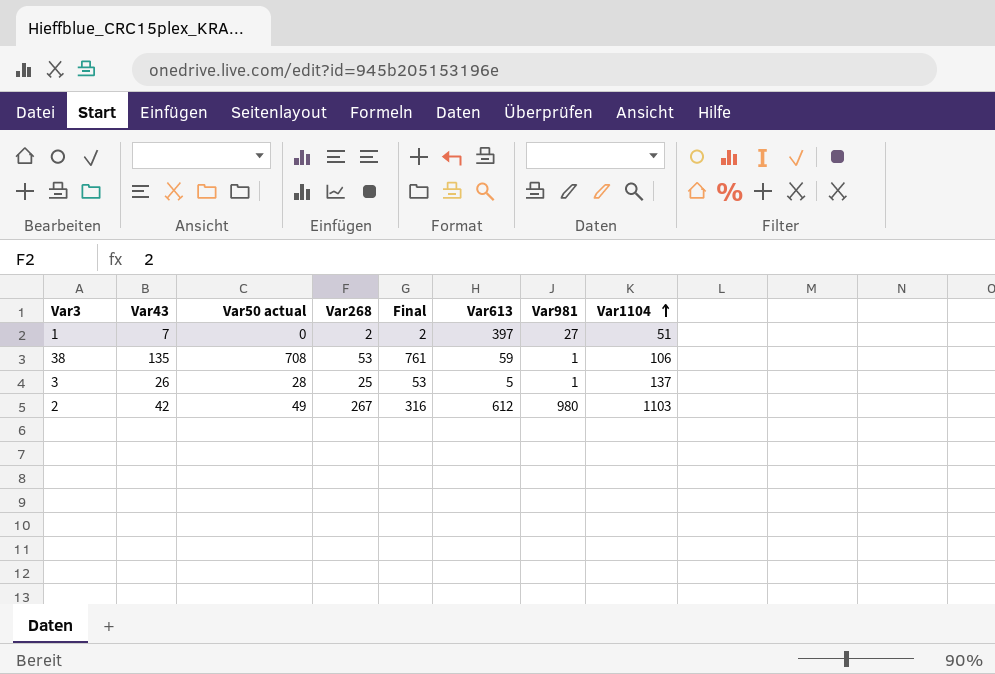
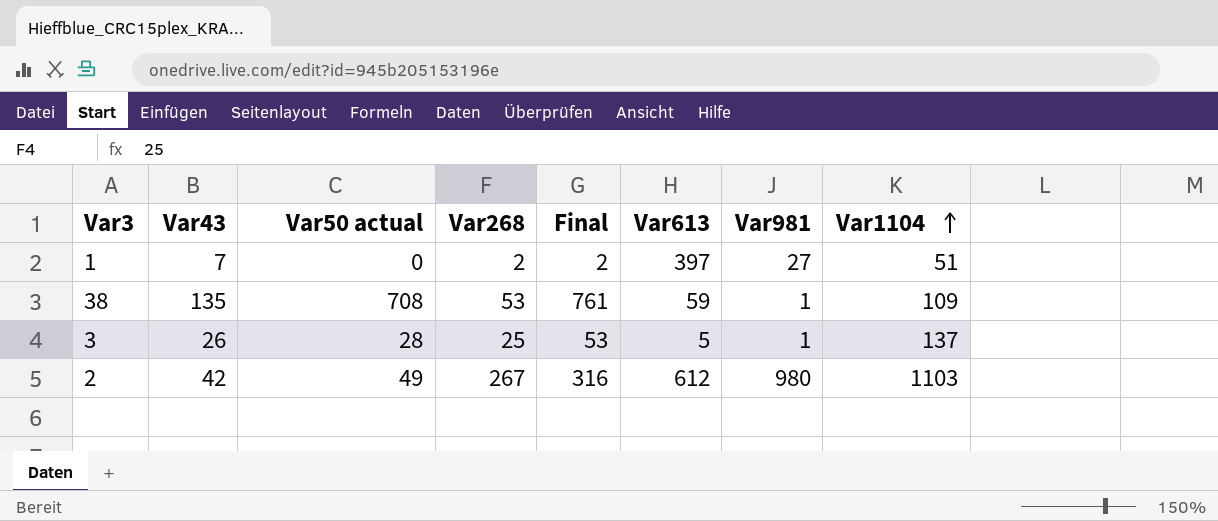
38 | Var1104: 106 -> 109

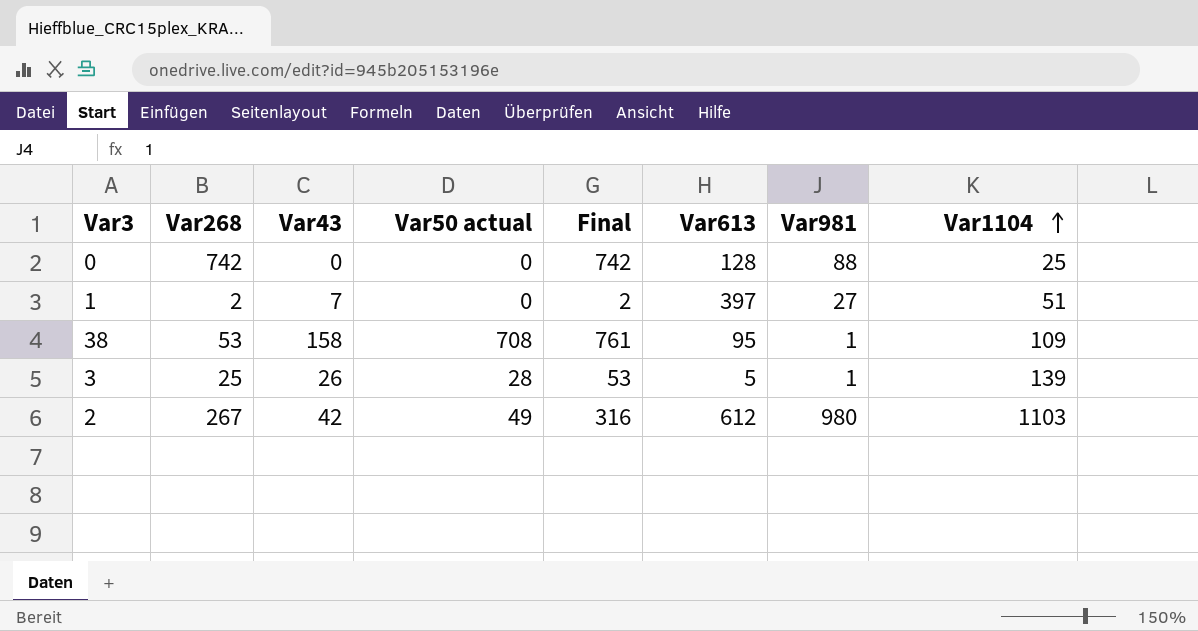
column Var268 | position: 4 -> 2
row 0: none -> 742 | 0 | 0 | 742 | 128 | 88 | 25
38 | Var43: 135 -> 158
38 | Var613: 59 -> 95
3 | Var1104: 137 -> 139

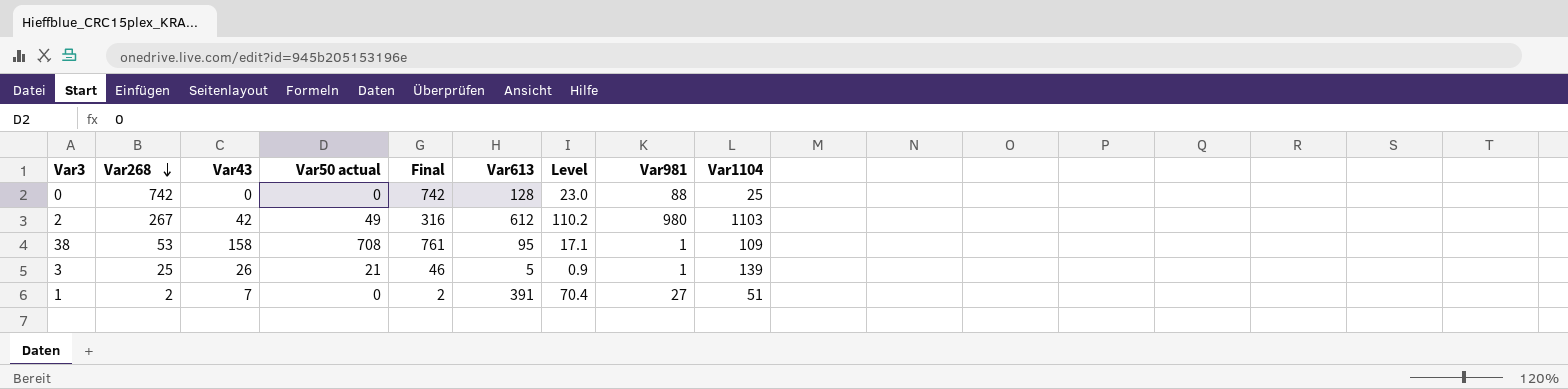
row order: Var1104 ascending -> Var268 descending
column Level | formula: none -> [Var613] * 0.18
3 | Var50 actual: 28 -> 21
3 | Final: 53 -> 46
1 | Var613: 397 -> 391

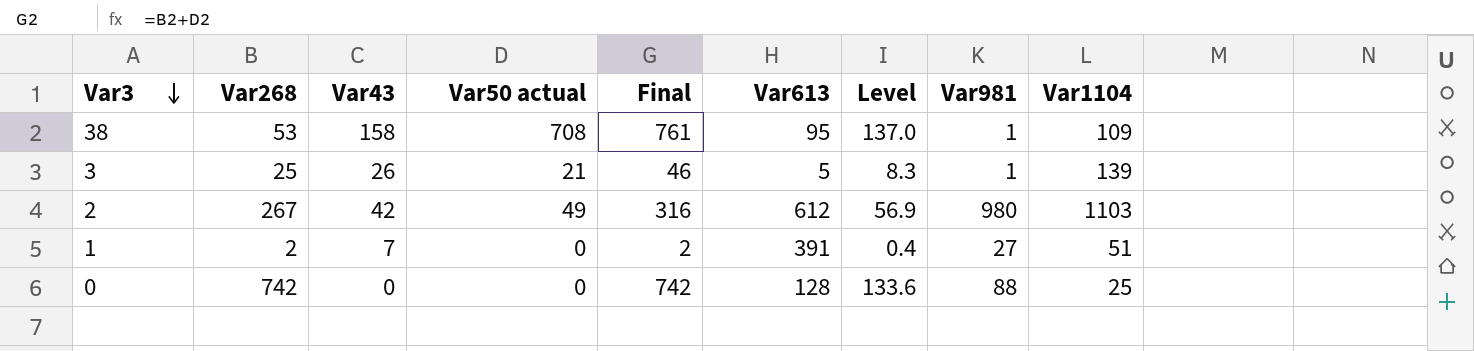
row order: Var268 descending -> Var3 descending
column Level | formula: [Var613] * 0.18 -> [Final] * 0.18

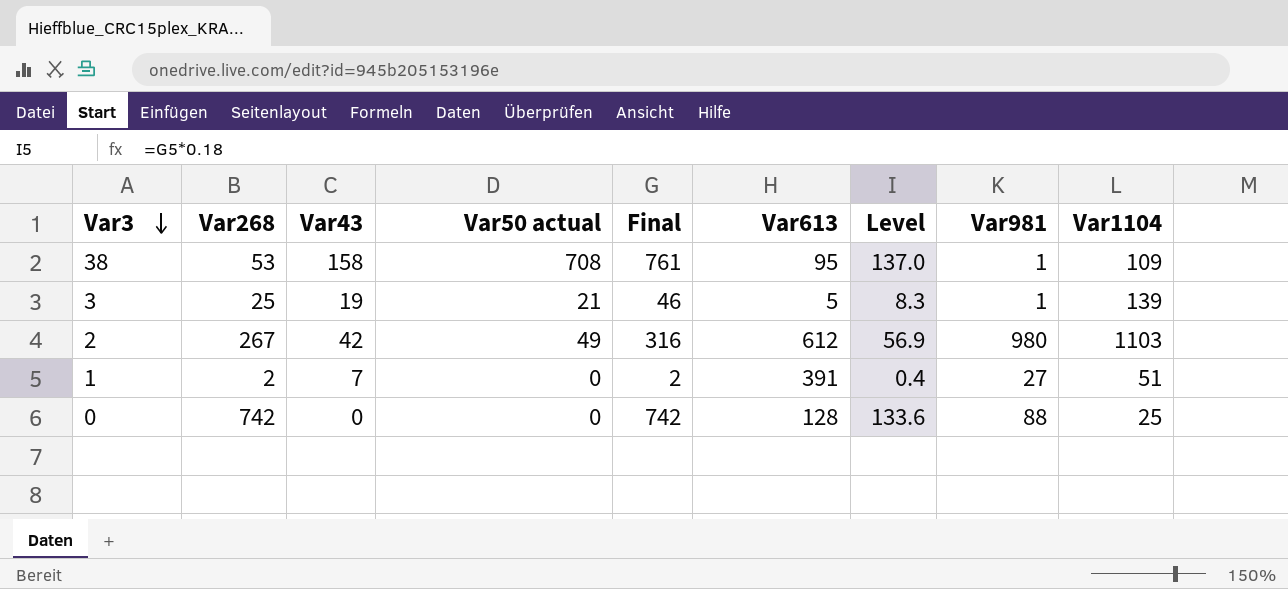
3 | Var43: 26 -> 19

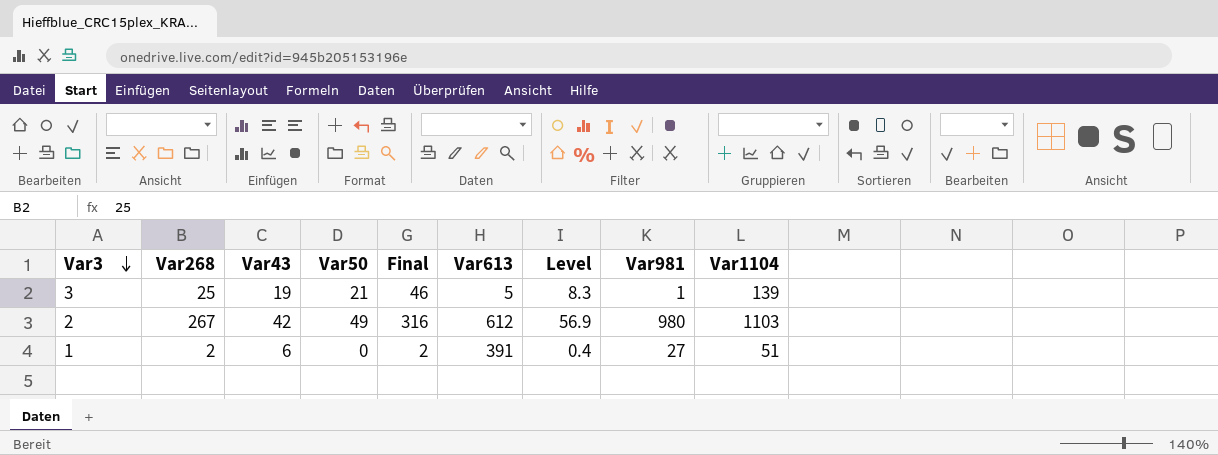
column name: Var50 actual -> Var50
row 38: 53 | 158 | 708 | 761 | 95 | 137.0 | 1 | 109 -> none
row 0: 742 | 0 | 0 | 742 | 128 | 133.6 | 88 | 25 -> none
1 | Var43: 7 -> 6

